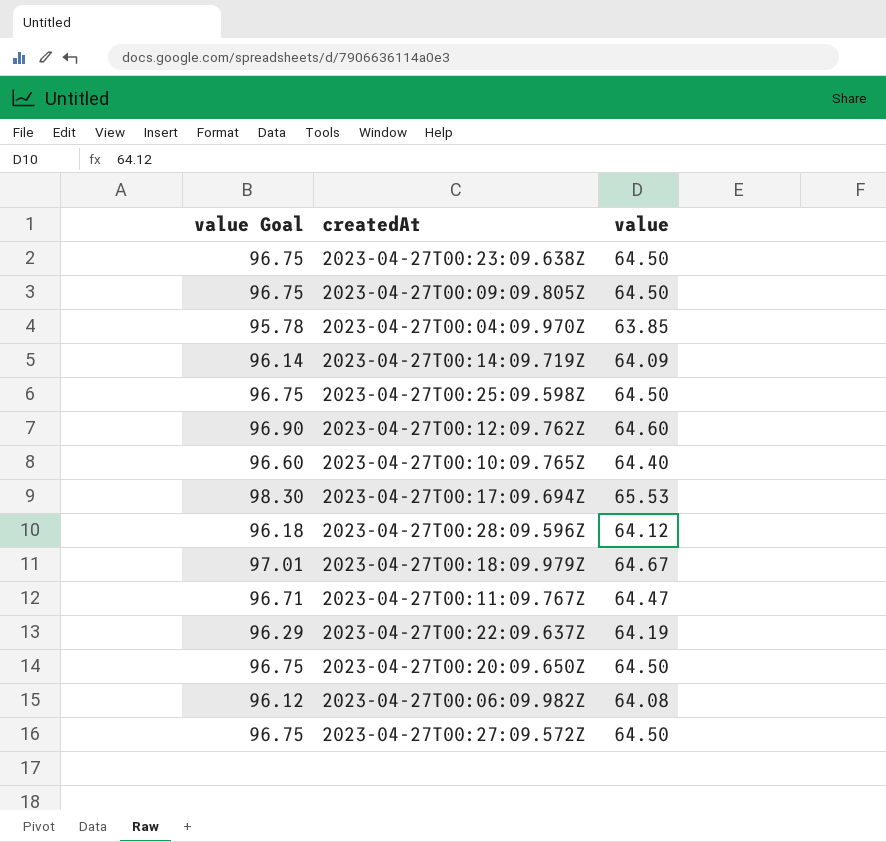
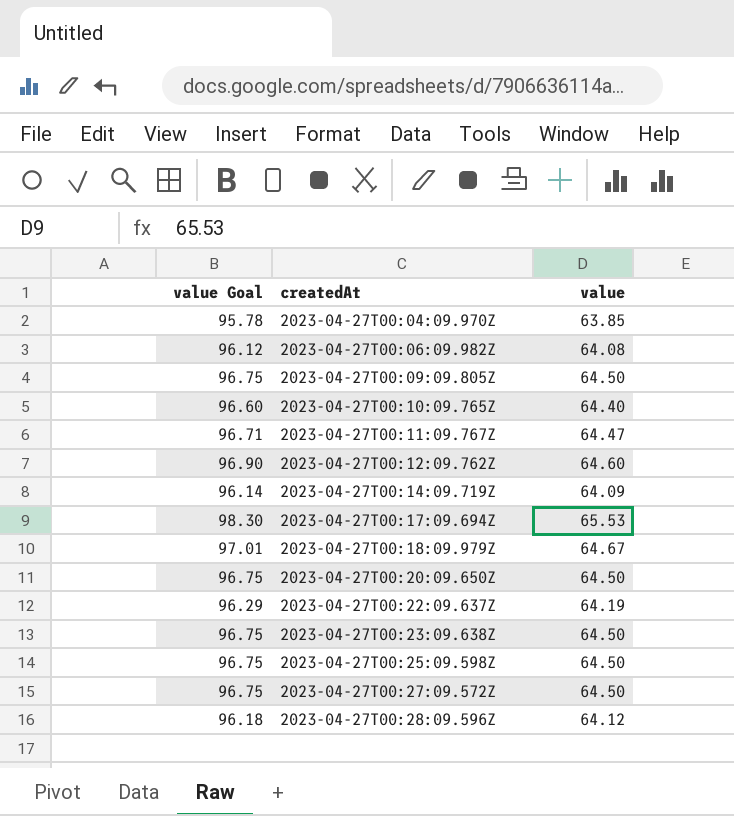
row order: none -> createdAt ascending

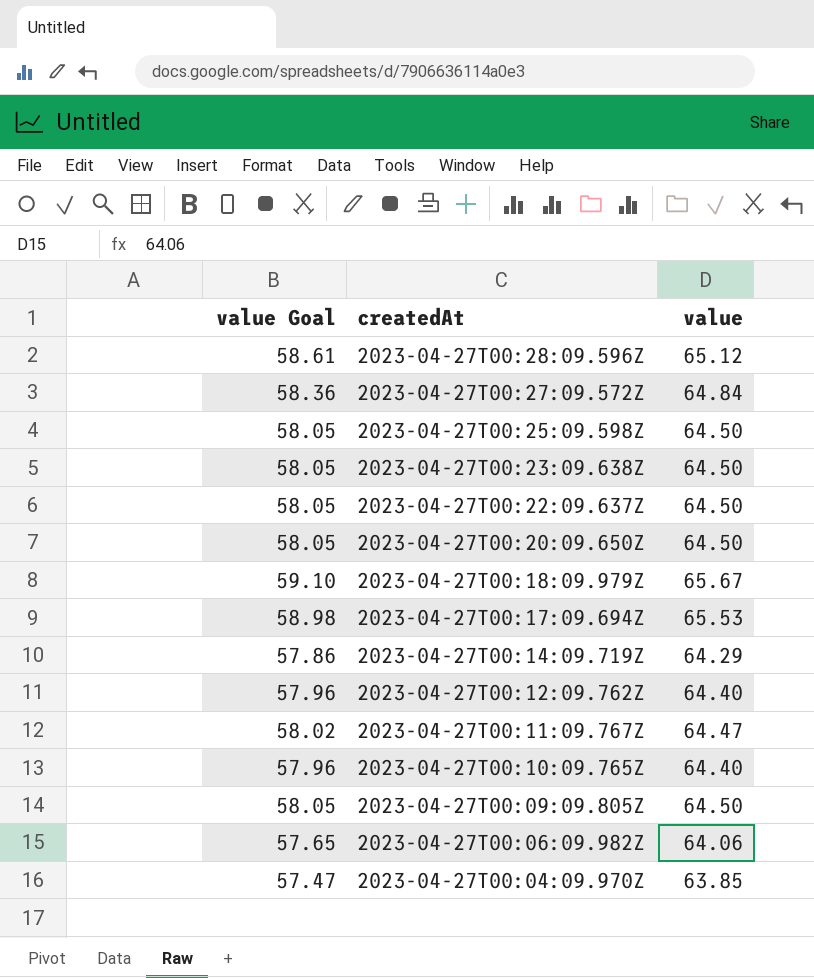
row order: createdAt ascending -> createdAt descending
column value Goal | formula: [value] * 1.5 -> [value] * 0.9
2023-04-27T00:28:09.596Z | value: 64.12 -> 65.12
2023-04-27T00:27:09.572Z | value: 64.50 -> 64.84
2023-04-27T00:22:09.637Z | value: 64.19 -> 64.50
2023-04-27T00:18:09.979Z | value: 64.67 -> 65.67
2023-04-27T00:14:09.719Z | value: 64.09 -> 64.29
2023-04-27T00:12:09.762Z | value: 64.60 -> 64.40
2023-04-27T00:06:09.982Z | value: 64.08 -> 64.06

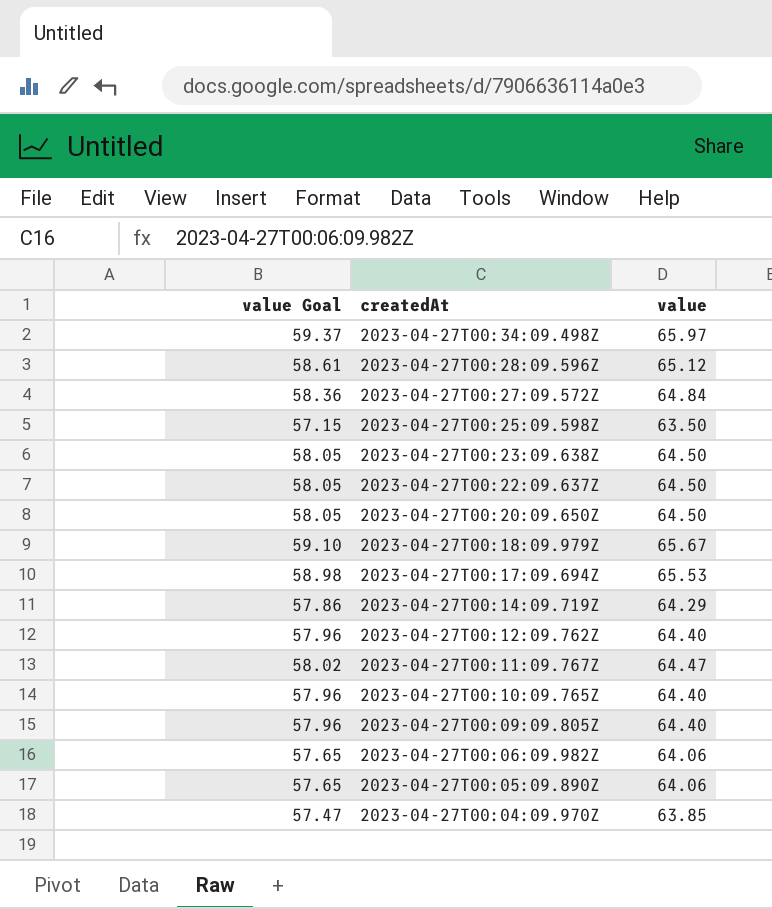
row 2023-04-27T00:34:09.498Z: none -> 59.37 | 65.97
2023-04-27T00:25:09.598Z | value Goal: 58.05 -> 57.15
2023-04-27T00:25:09.598Z | value: 64.50 -> 63.50
2023-04-27T00:09:09.805Z | value Goal: 58.05 -> 57.96
2023-04-27T00:09:09.805Z | value: 64.50 -> 64.40
row 2023-04-27T00:05:09.890Z: none -> 57.65 | 64.06

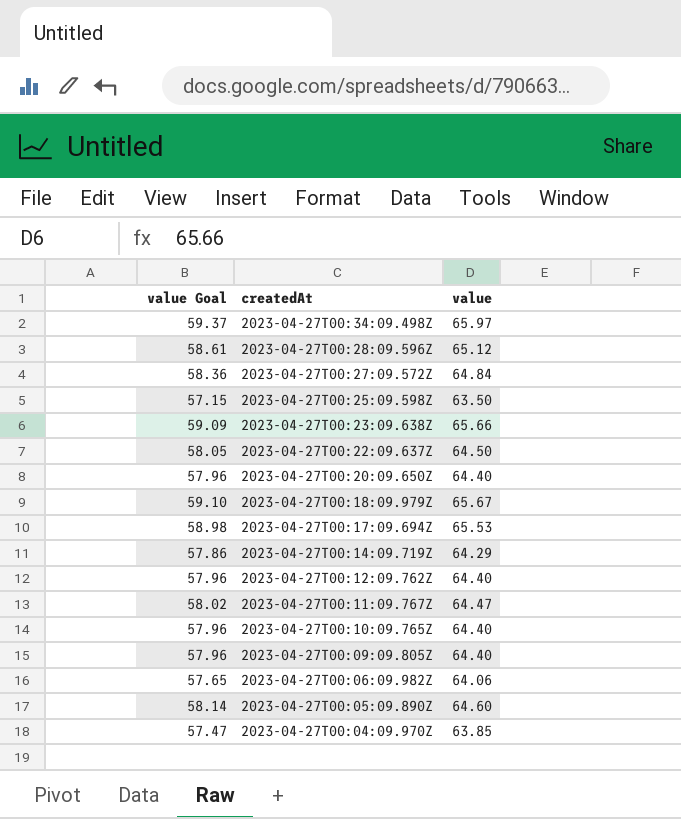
2023-04-27T00:23:09.638Z | value Goal: 58.05 -> 59.09
2023-04-27T00:23:09.638Z | value: 64.50 -> 65.66
2023-04-27T00:20:09.650Z | value Goal: 58.05 -> 57.96
2023-04-27T00:20:09.650Z | value: 64.50 -> 64.40
2023-04-27T00:05:09.890Z | value Goal: 57.65 -> 58.14
2023-04-27T00:05:09.890Z | value: 64.06 -> 64.60

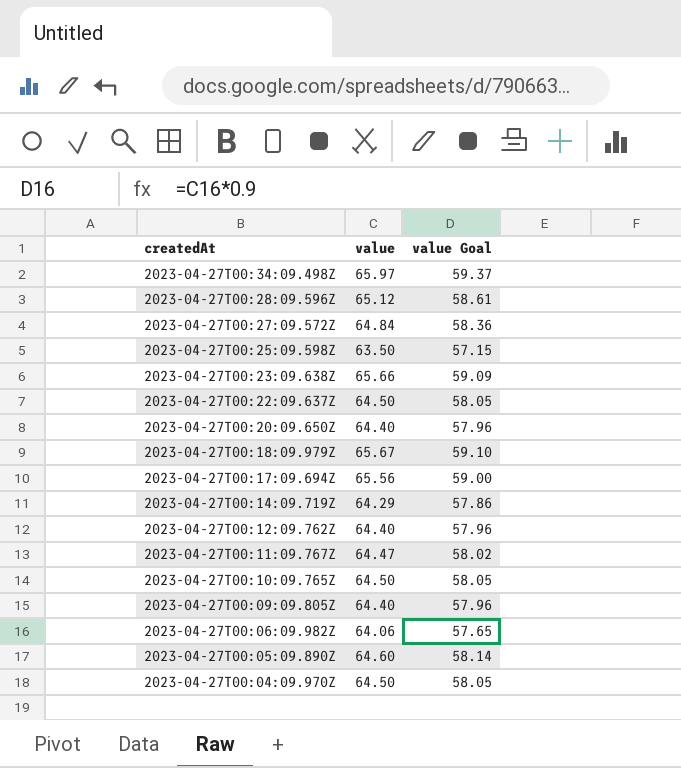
column value Goal | position: 1 -> 3
2023-04-27T00:17:09.694Z | value: 65.53 -> 65.56
2023-04-27T00:17:09.694Z | value Goal: 58.98 -> 59.00
2023-04-27T00:10:09.765Z | value: 64.40 -> 64.50
2023-04-27T00:10:09.765Z | value Goal: 57.96 -> 58.05
2023-04-27T00:04:09.970Z | value: 63.85 -> 64.50
2023-04-27T00:04:09.970Z | value Goal: 57.47 -> 58.05

